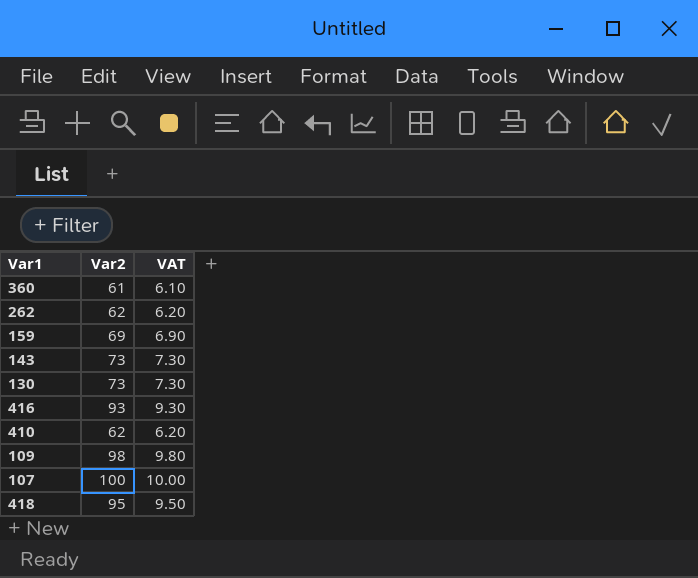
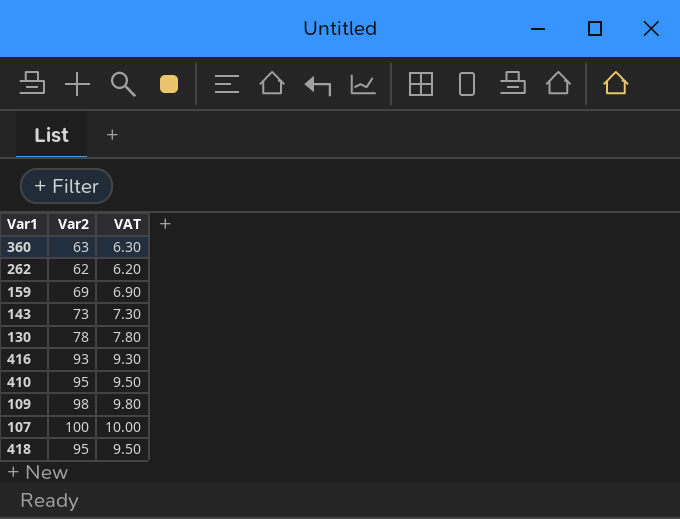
360 | Var2: 61 -> 63
360 | VAT: 6.10 -> 6.30
130 | Var2: 73 -> 78
130 | VAT: 7.30 -> 7.80
410 | Var2: 62 -> 95
410 | VAT: 6.20 -> 9.50

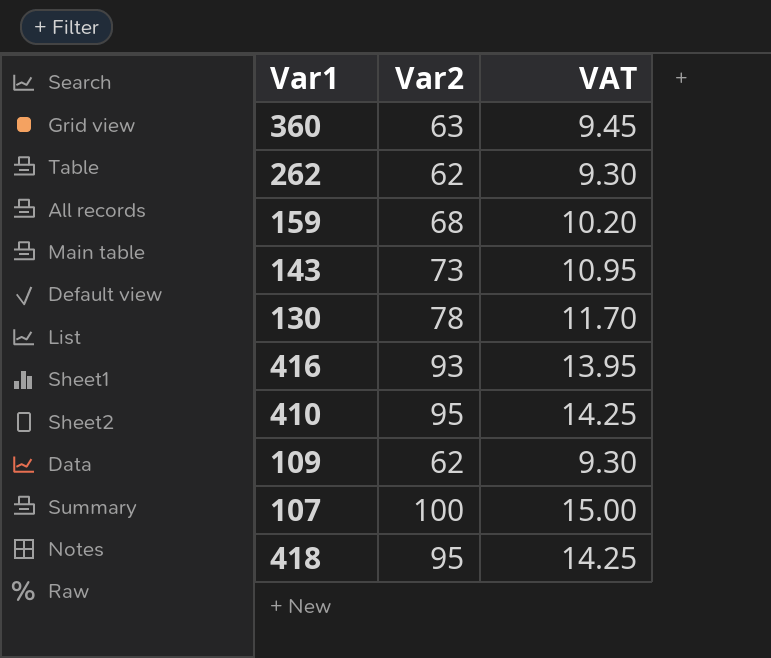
column VAT | formula: [Var2] * 0.1 -> [Var2] * 0.15
159 | Var2: 69 -> 68
109 | Var2: 98 -> 62

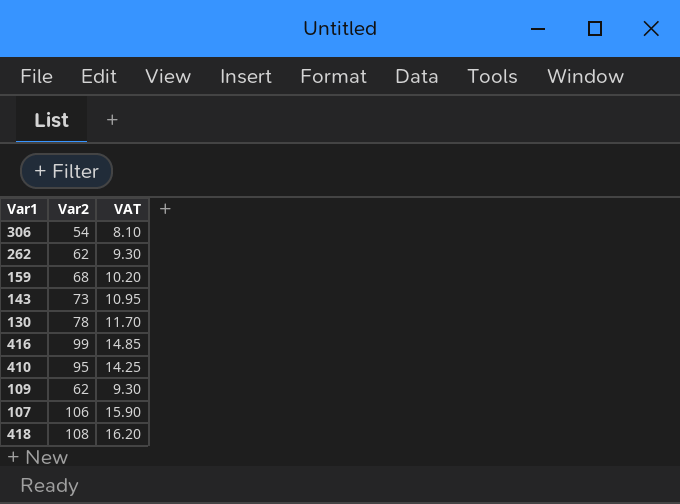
row 360: 63 | 9.45 -> none
row 306: none -> 54 | 8.10
416 | Var2: 93 -> 99
416 | VAT: 13.95 -> 14.85
107 | Var2: 100 -> 106
107 | VAT: 15.00 -> 15.90
418 | Var2: 95 -> 108
418 | VAT: 14.25 -> 16.20

